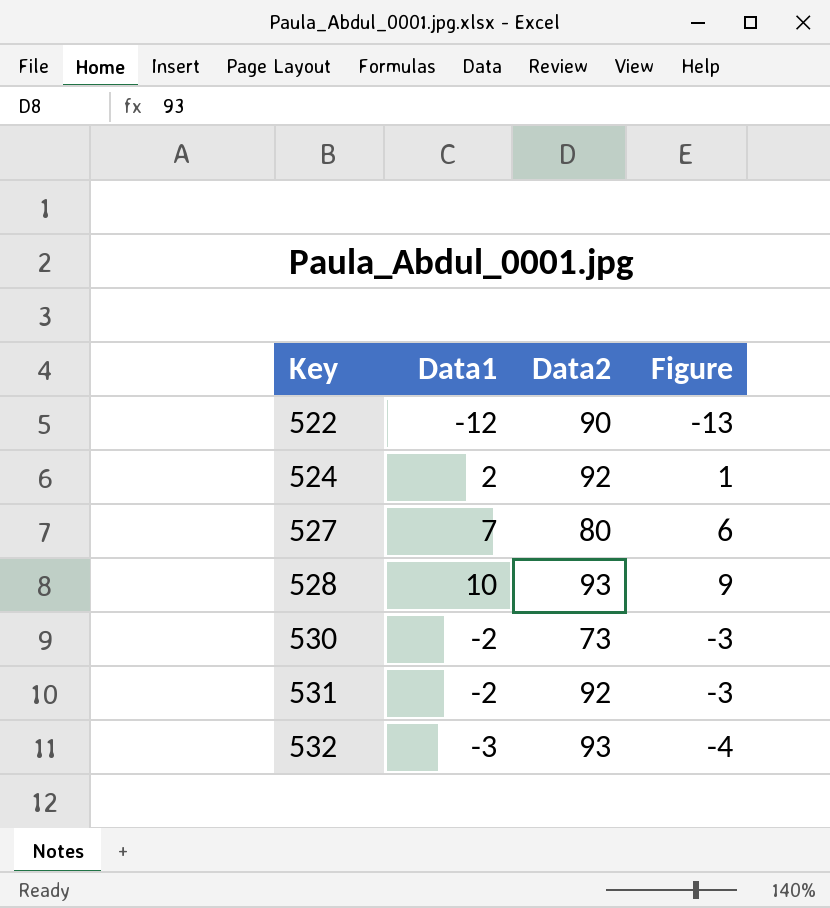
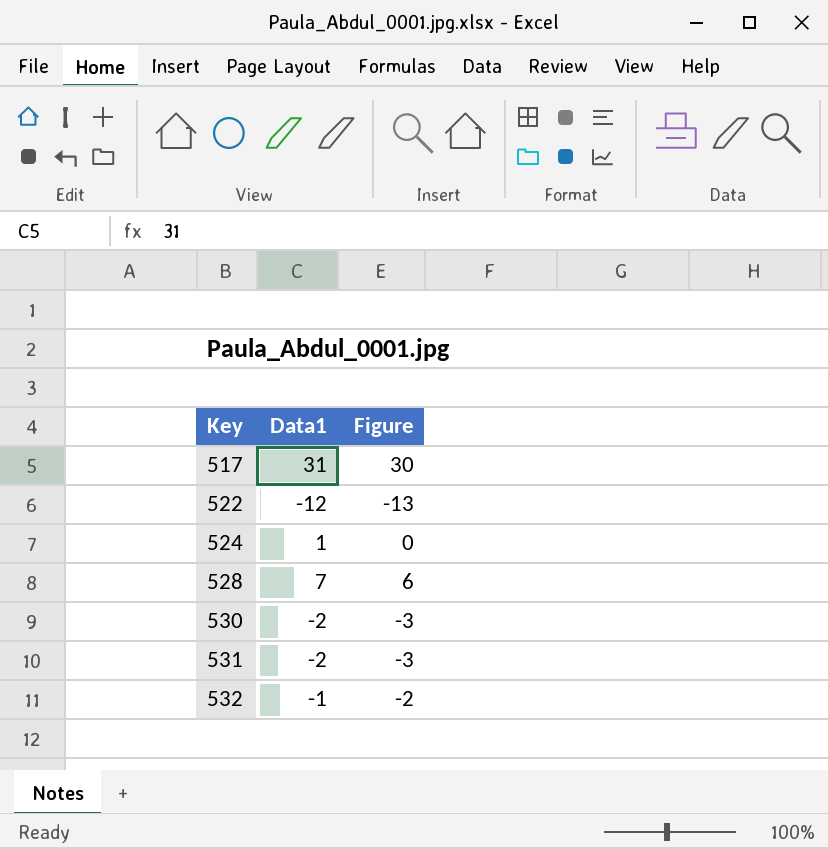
column Data2 | position: 3 -> none
row 527: 7 | 80 | 6 -> none
row 517: none -> 31 | 30
524 | Data1: 2 -> 1
524 | Figure: 1 -> 0
528 | Data1: 10 -> 7
528 | Figure: 9 -> 6
532 | Data1: -3 -> -1
532 | Figure: -4 -> -2

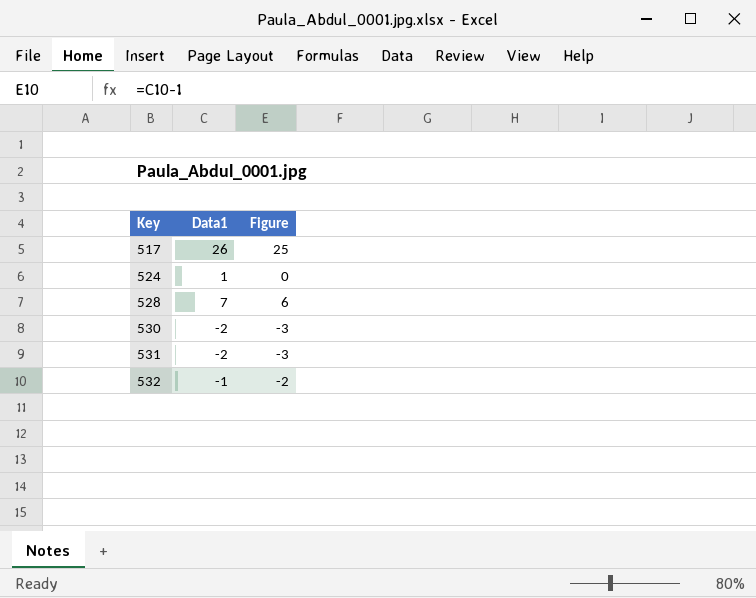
row 522: -12 | -13 -> none
517 | Data1: 31 -> 26
517 | Figure: 30 -> 25

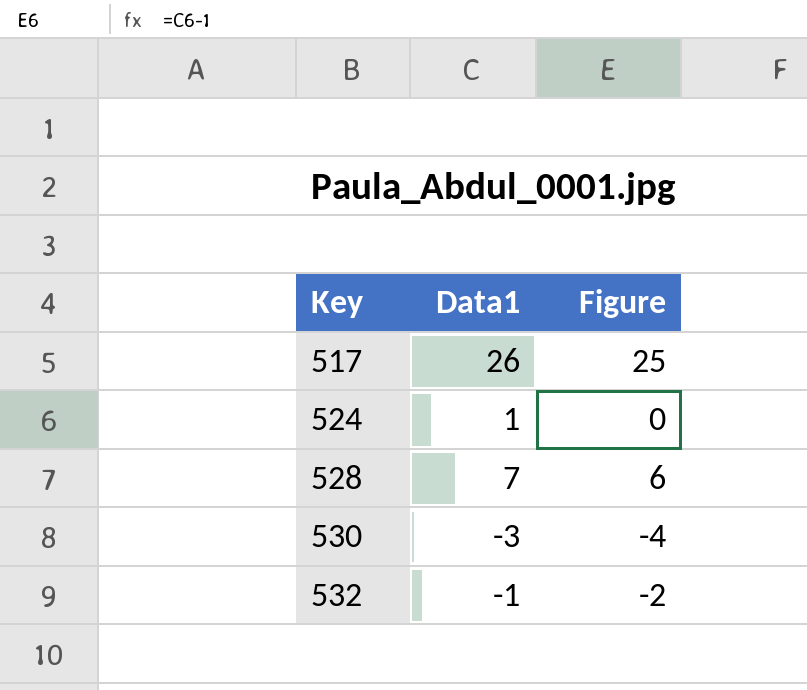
row 531: -2 | -3 -> none
530 | Data1: -2 -> -3
530 | Figure: -3 -> -4

